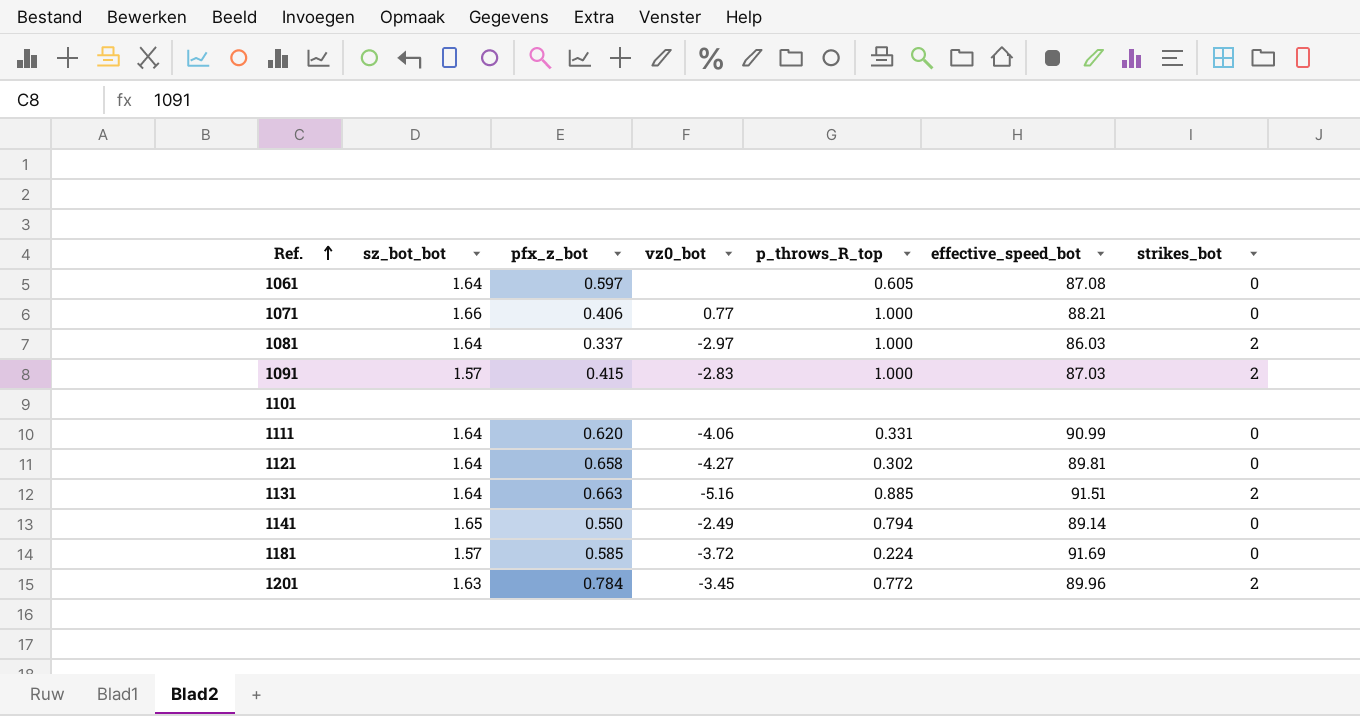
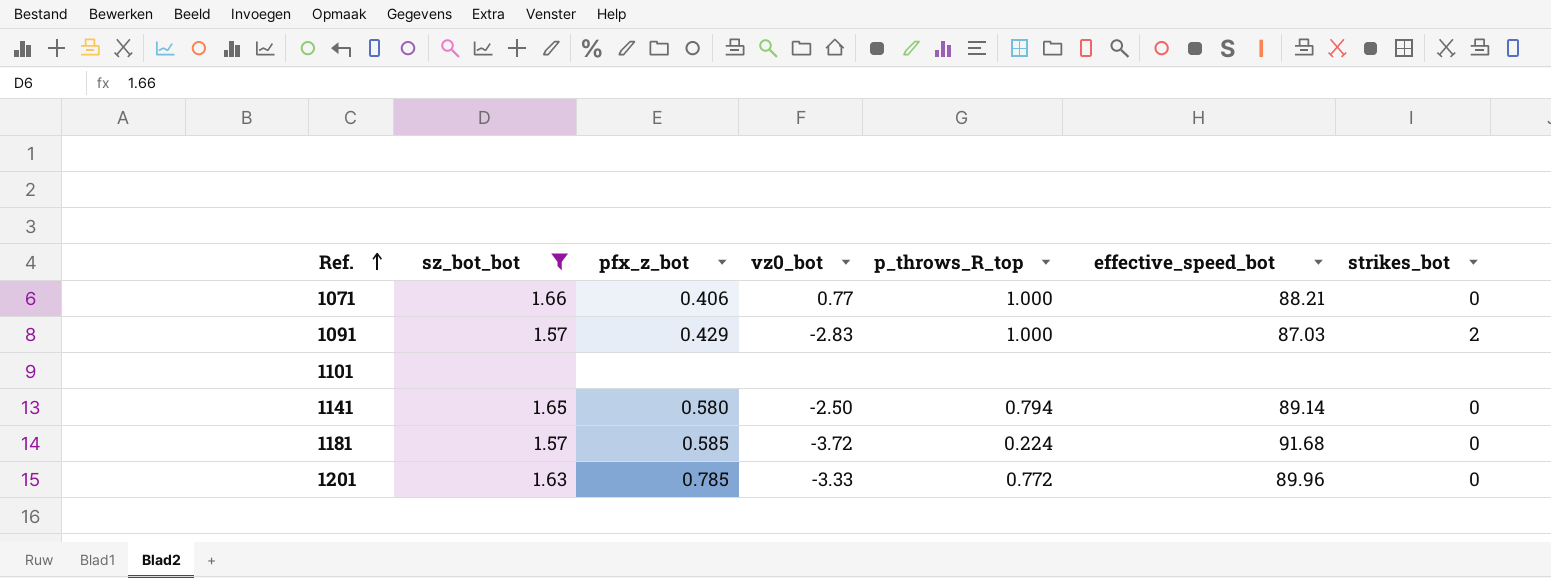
filter: none -> sz_bot_bot != 1.64
1091 | pfx_z_bot: 0.415 -> 0.429
1141 | pfx_z_bot: 0.550 -> 0.580
1141 | vz0_bot: -2.49 -> -2.50
1181 | effective_speed_bot: 91.69 -> 91.68
1201 | pfx_z_bot: 0.784 -> 0.785
1201 | vz0_bot: -3.45 -> -3.33
1201 | strikes_bot: 2 -> 0

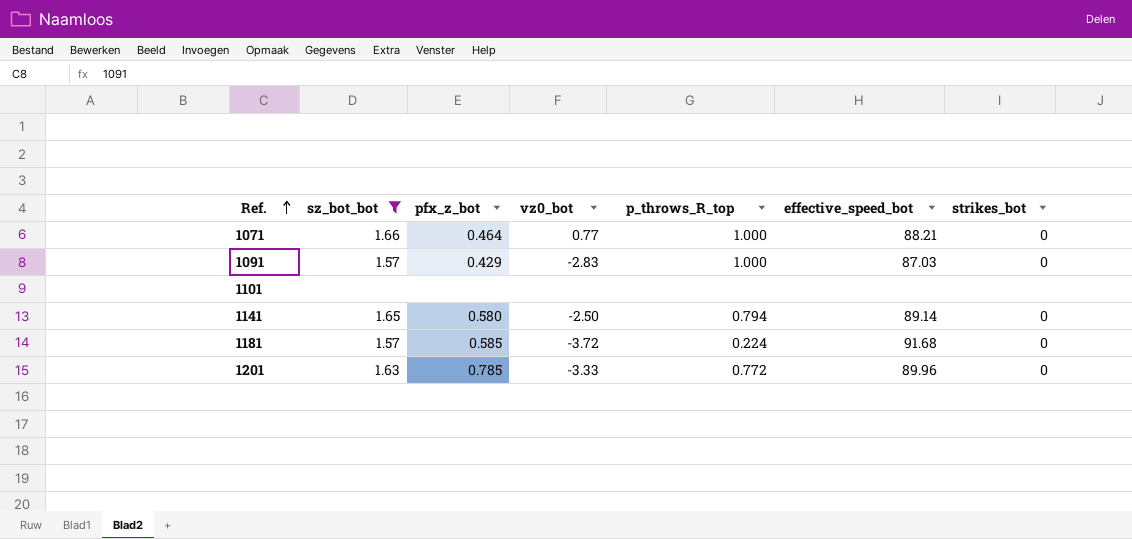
1071 | pfx_z_bot: 0.406 -> 0.464
1091 | strikes_bot: 2 -> 0

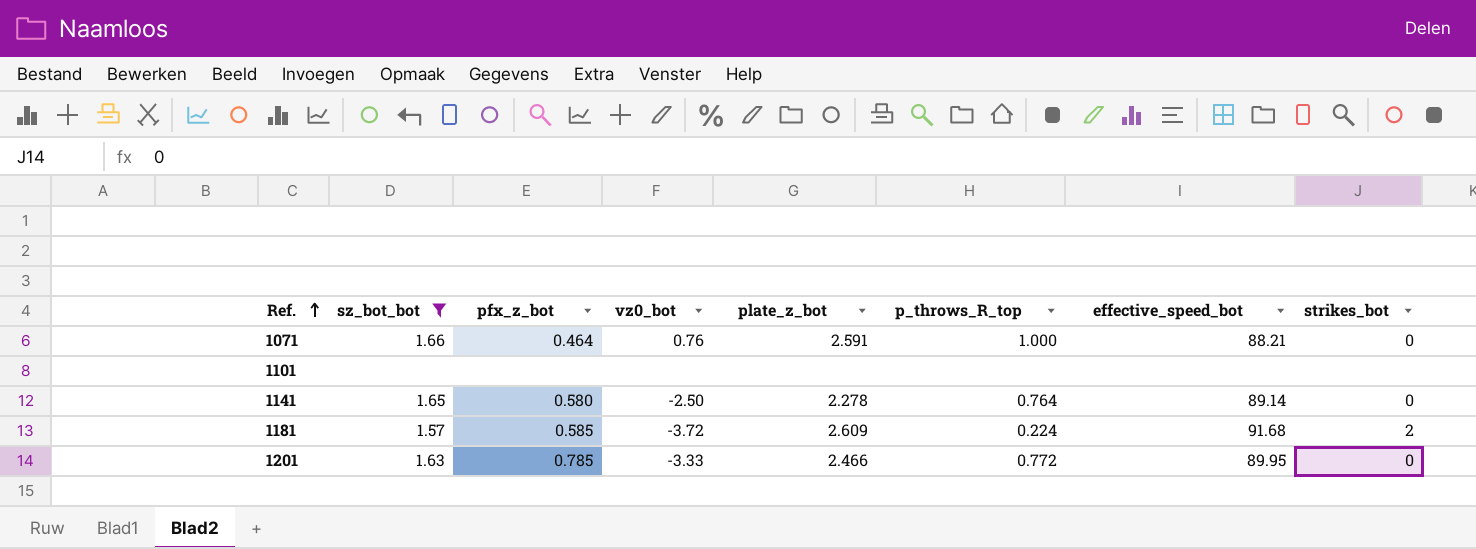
column plate_z_bot | position: none -> 5
row 1091: 1.57 | 0.429 | -2.83 | 1.000 | 87.03 | 0 -> none
1071 | vz0_bot: 0.77 -> 0.76
1141 | p_throws_R_top: 0.794 -> 0.764
1181 | strikes_bot: 0 -> 2
1201 | effective_speed_bot: 89.96 -> 89.95

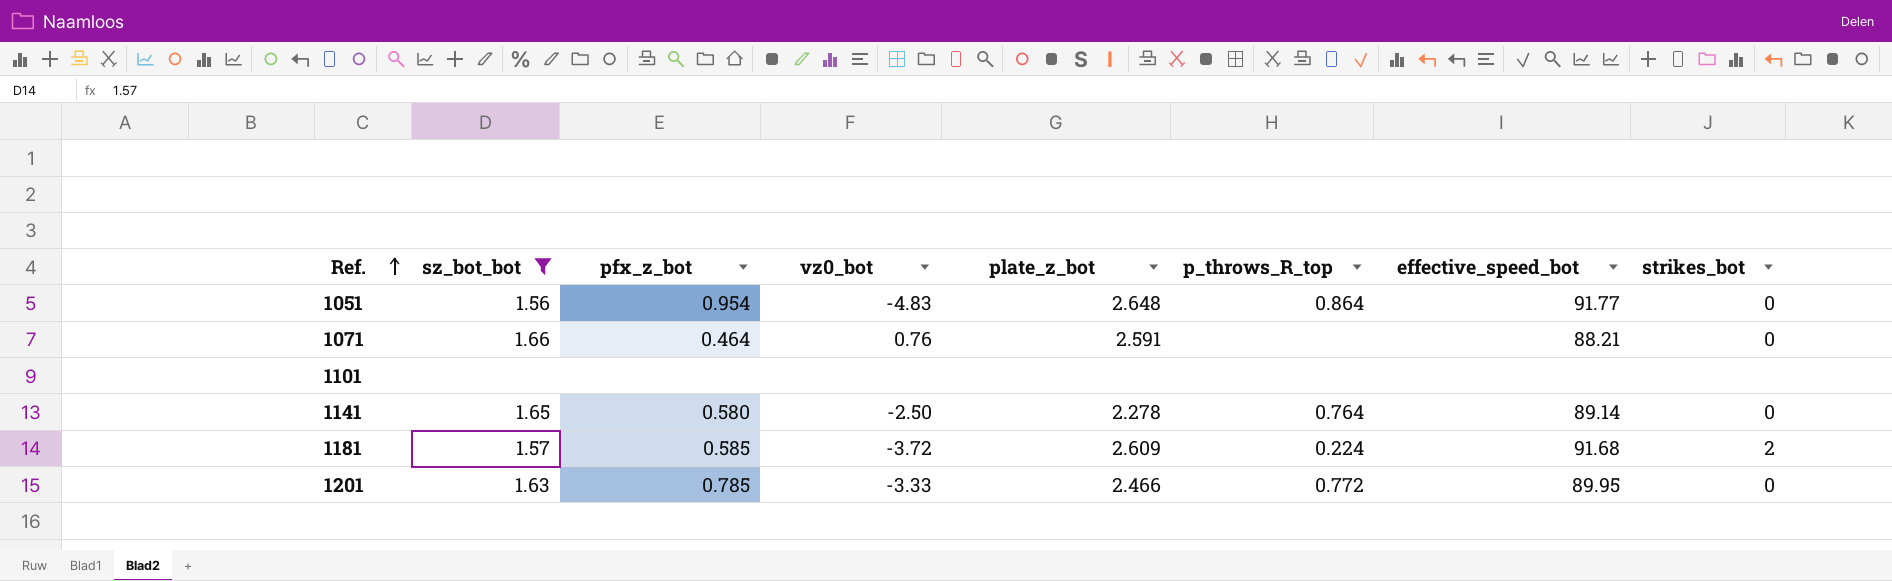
row 1051: none -> 1.56 | 0.954 | -4.83 | 2.648 | 0.864 | 91.77 | 0
1071 | p_throws_R_top: 1.000 -> none

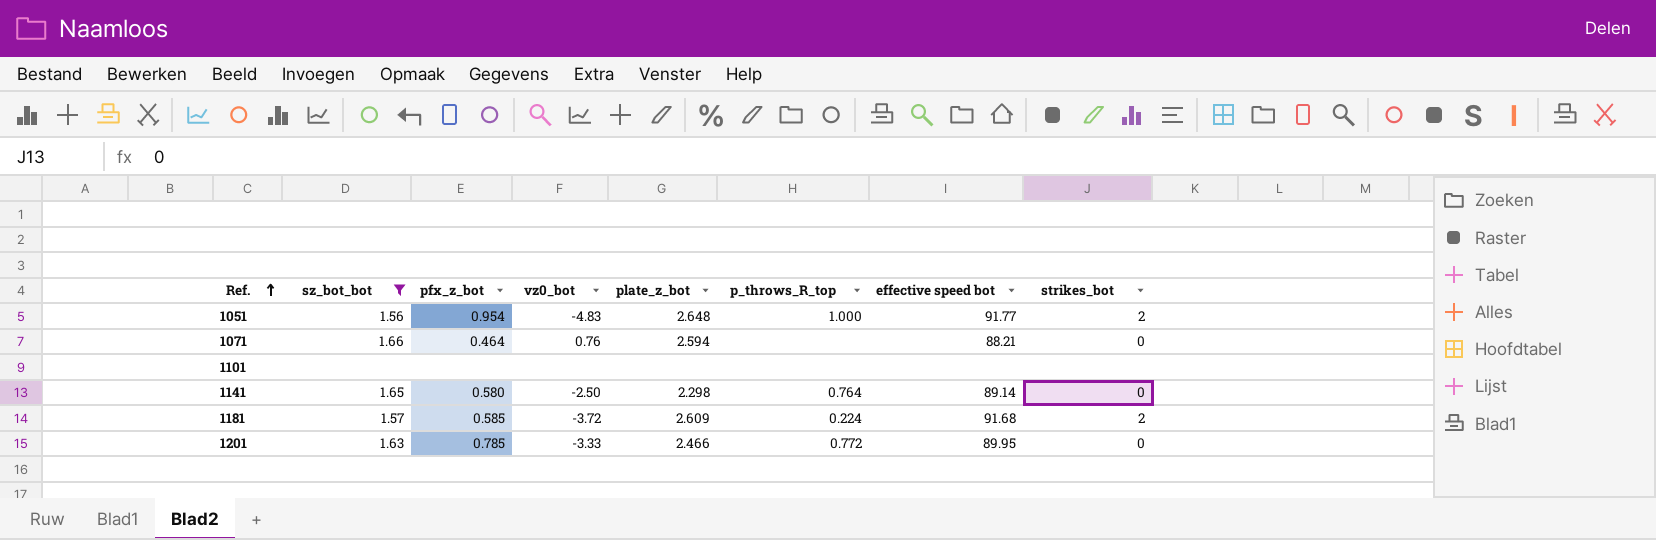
column name: effective_speed_bot -> effective speed bot
1051 | p_throws_R_top: 0.864 -> 1.000
1051 | strikes_bot: 0 -> 2
1071 | plate_z_bot: 2.591 -> 2.594
1141 | plate_z_bot: 2.278 -> 2.298

